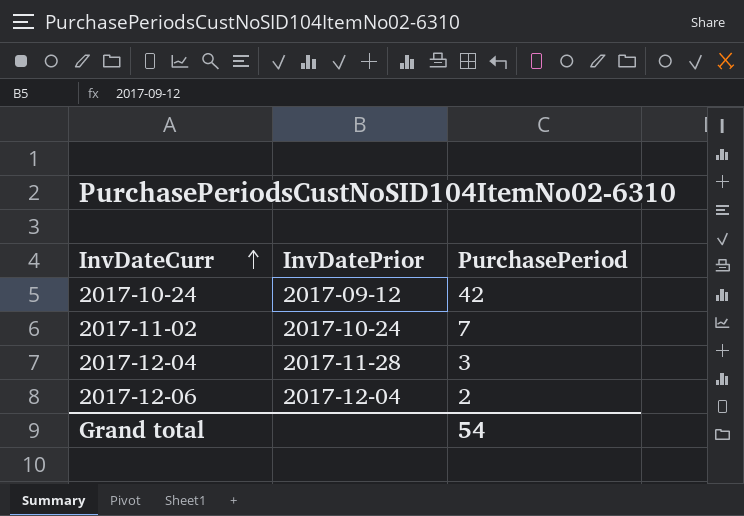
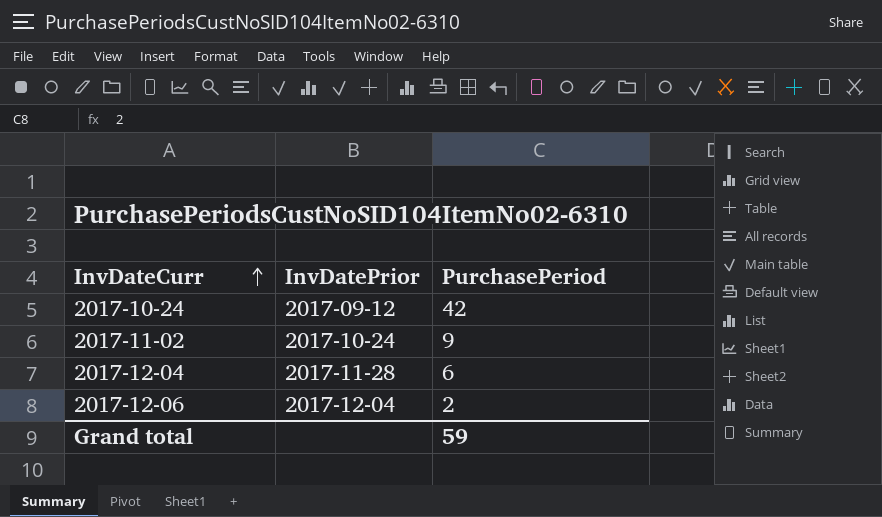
2017-11-02 | PurchasePeriod: 7 -> 9
2017-12-04 | PurchasePeriod: 3 -> 6
Grand total | PurchasePeriod: 54 -> 59

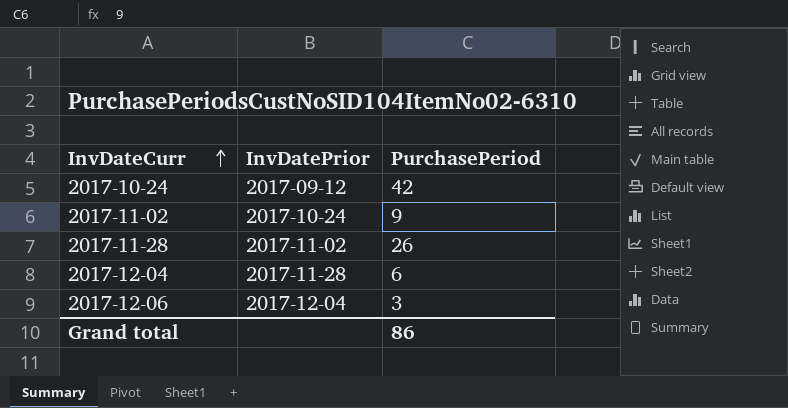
row 2017-11-28: none -> 2017-11-02 | 26
2017-12-06 | PurchasePeriod: 2 -> 3
Grand total | PurchasePeriod: 59 -> 86

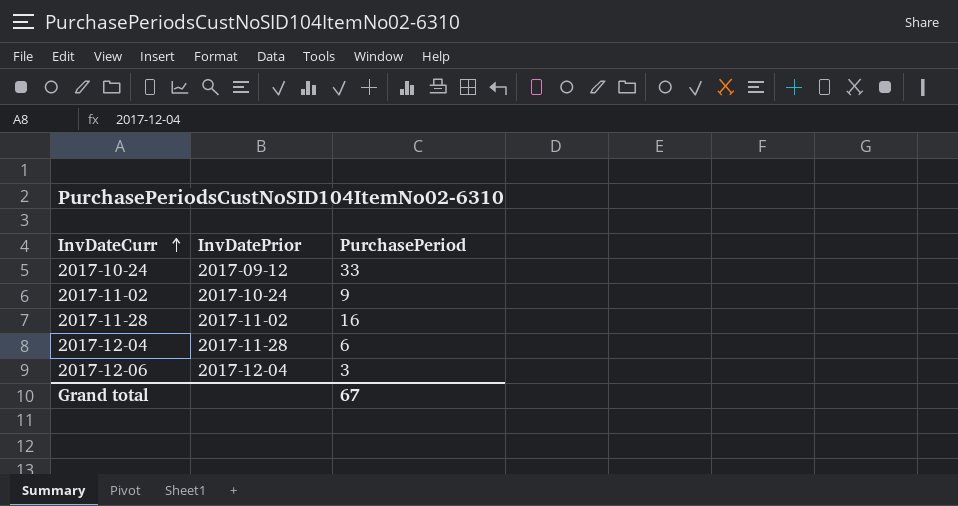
2017-10-24 | PurchasePeriod: 42 -> 33
2017-11-28 | PurchasePeriod: 26 -> 16
Grand total | PurchasePeriod: 86 -> 67

